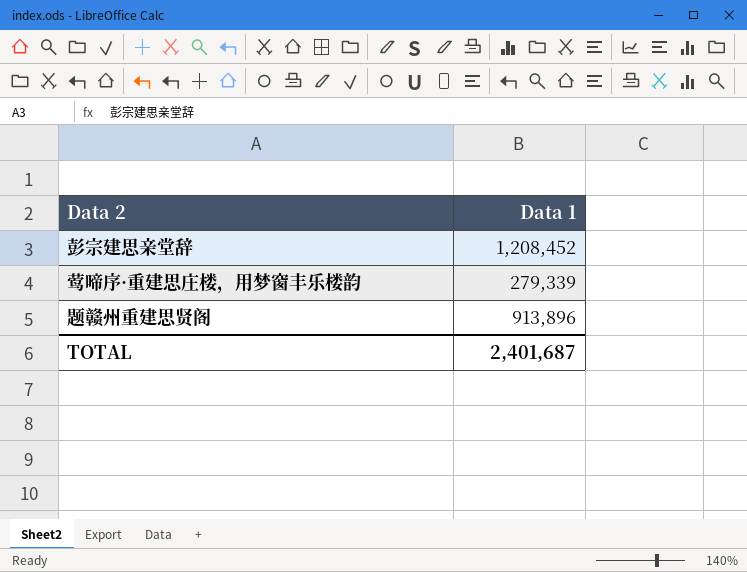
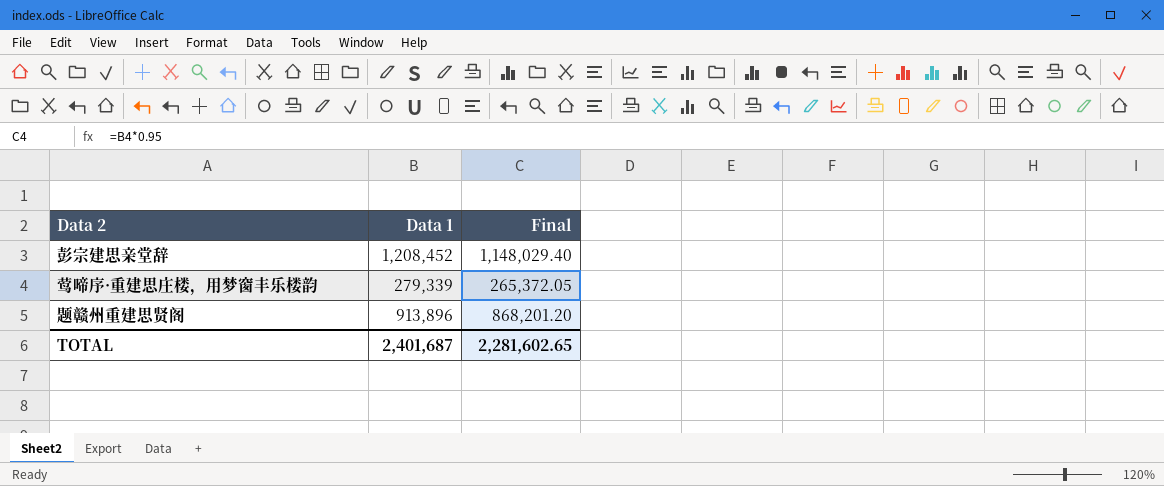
column Final | formula: none -> [Data 1] * 0.95

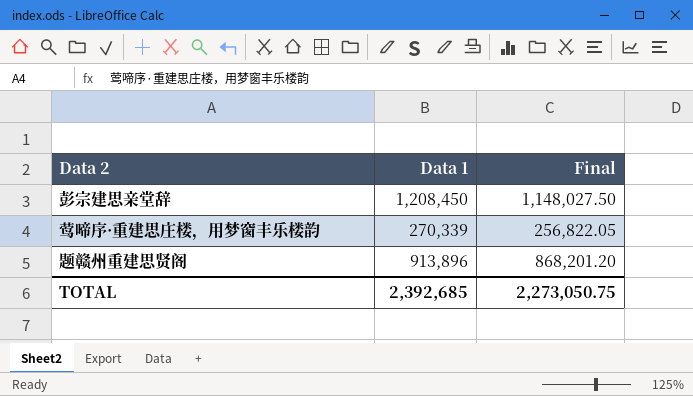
彭宗建思亲堂辞 | Data 1: 1,208,452 -> 1,208,450
彭宗建思亲堂辞 | Final: 1,148,029.40 -> 1,148,027.50
莺啼序·重建思庄楼，用梦窗丰乐楼韵 | Data 1: 279,339 -> 270,339
莺啼序·重建思庄楼，用梦窗丰乐楼韵 | Final: 265,372.05 -> 256,822.05
TOTAL | Data 1: 2,401,687 -> 2,392,685
TOTAL | Final: 2,281,602.65 -> 2,273,050.75

